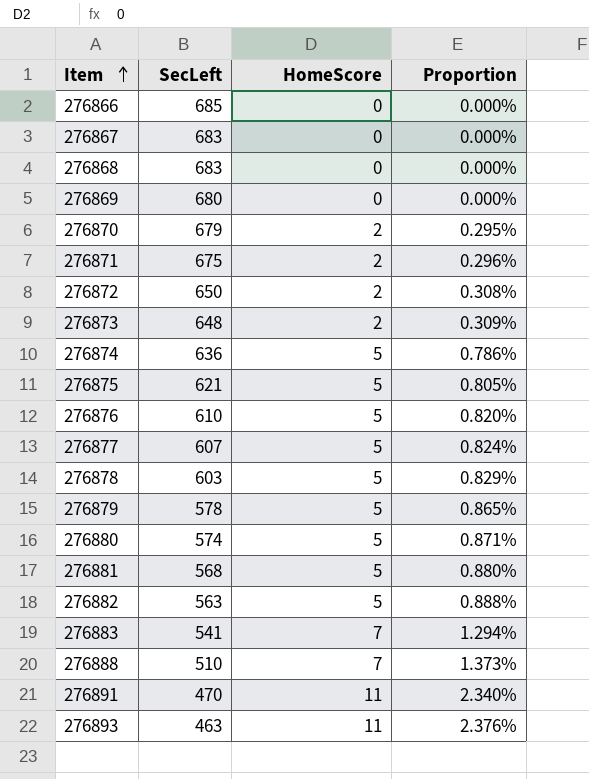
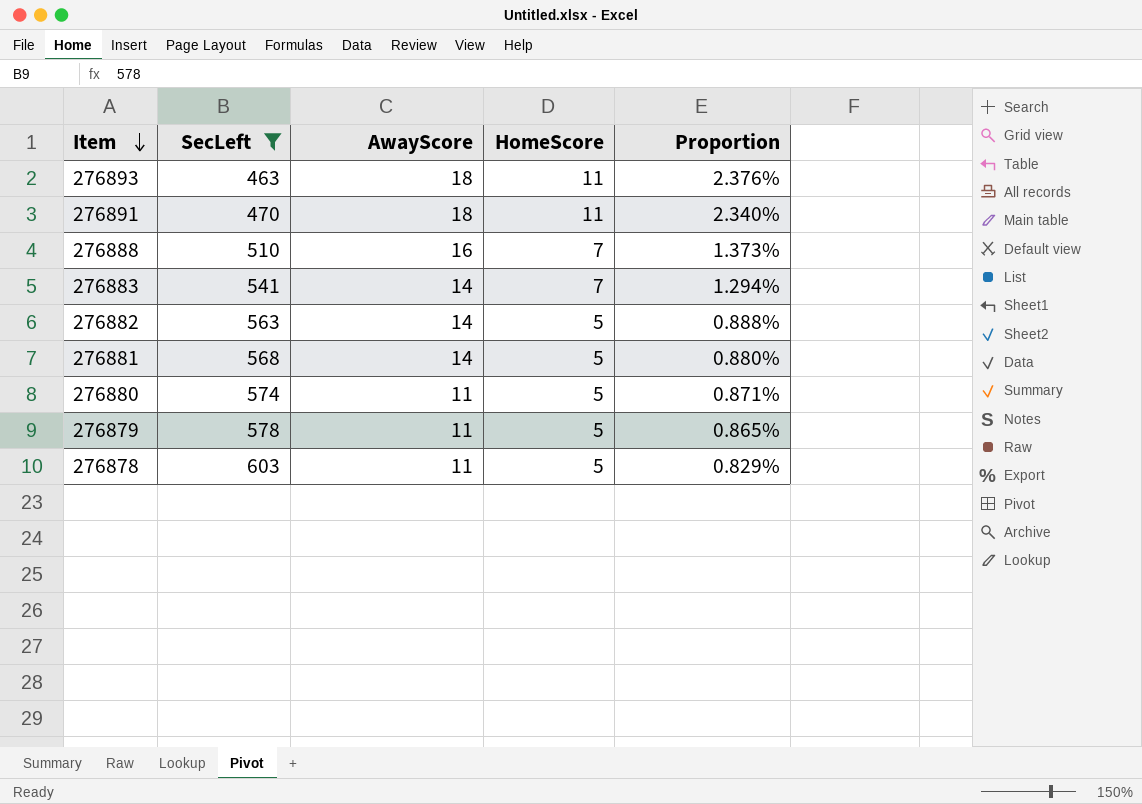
filter: none -> SecLeft <= 603
row order: Item ascending -> Item descending
column AwayScore | position: none -> 3

